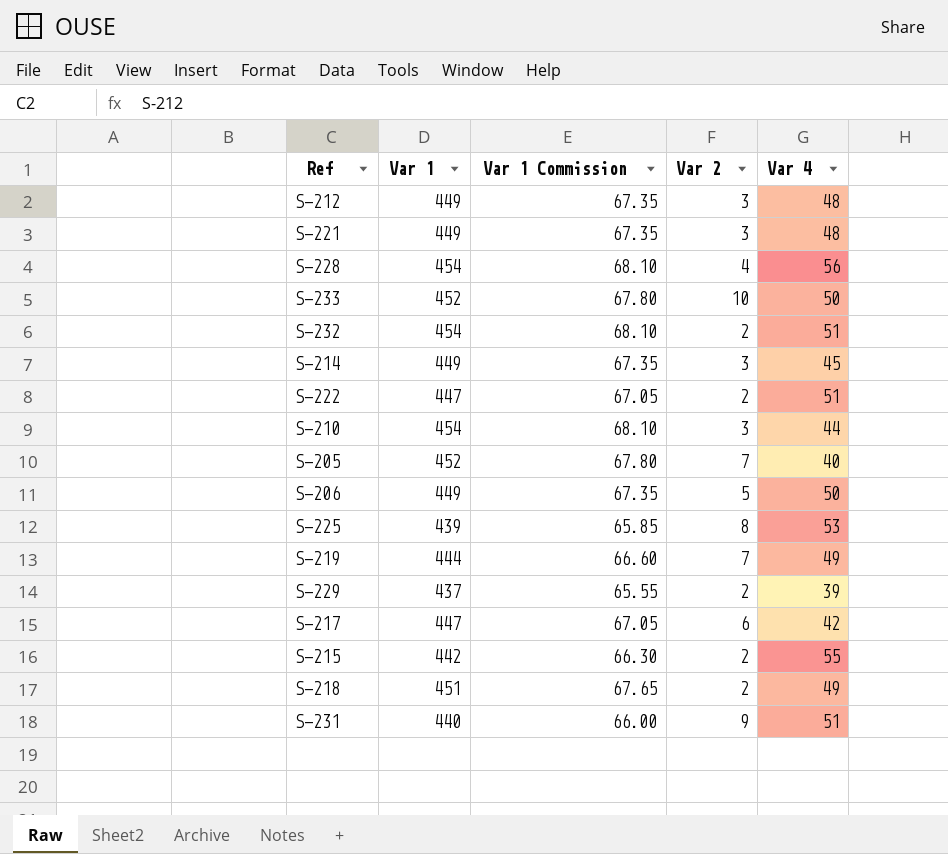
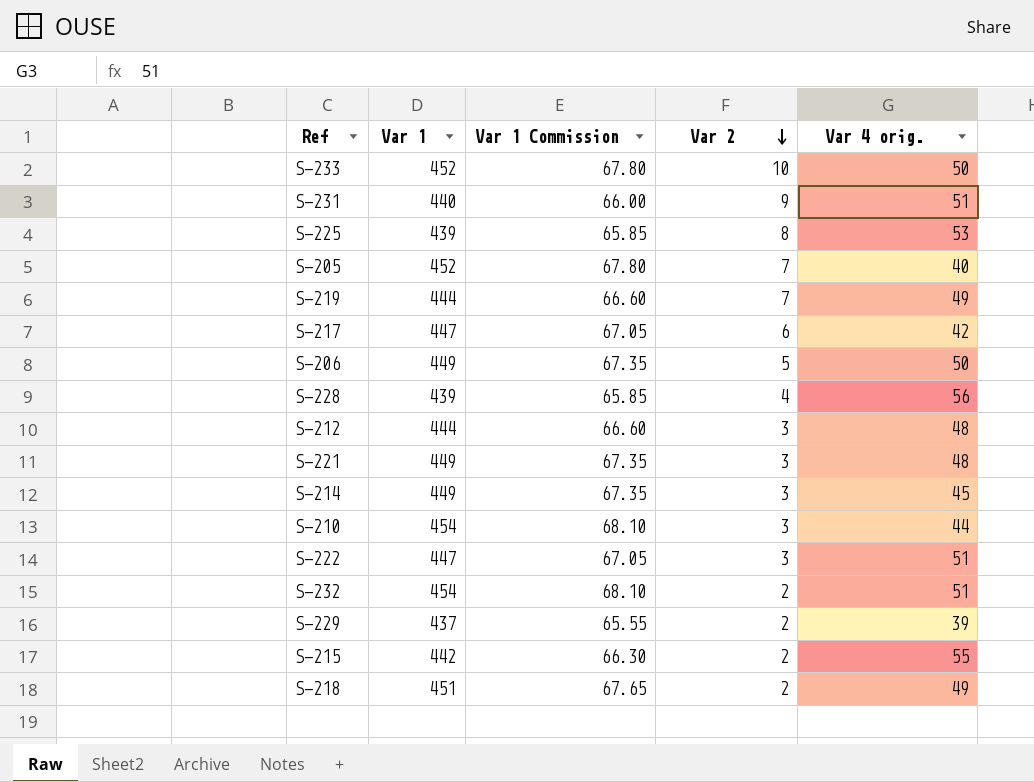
row order: none -> Var 2 descending
column name: Var 4 -> Var 4 orig.
S-228 | Var 1: 454 -> 439
S-228 | Var 1 Commission: 68.10 -> 65.85
S-212 | Var 1: 449 -> 444
S-212 | Var 1 Commission: 67.35 -> 66.60
S-222 | Var 2: 2 -> 3

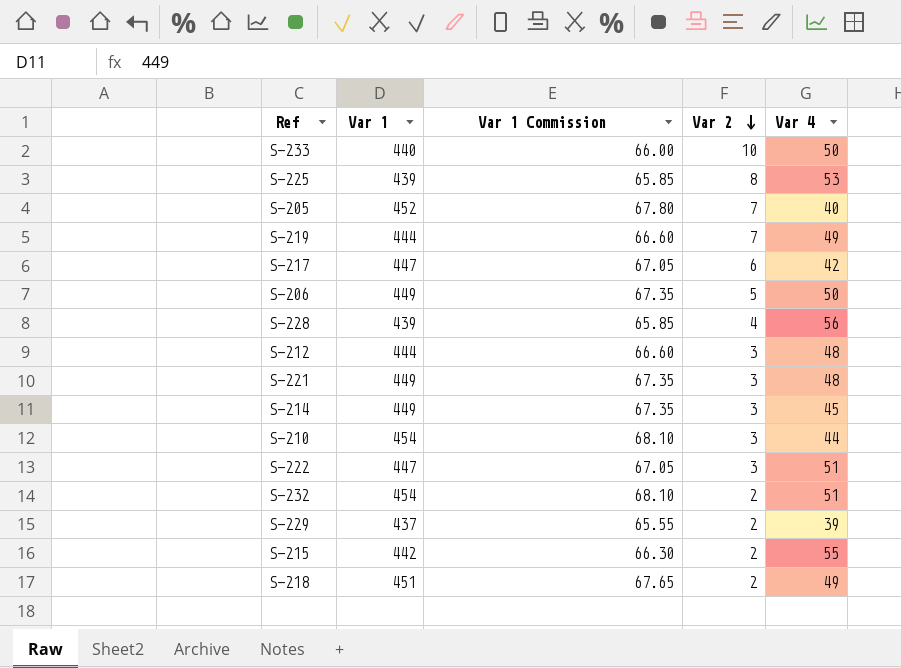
column name: Var 4 orig. -> Var 4
row S-231: 440 | 66.00 | 9 | 51 -> none
S-233 | Var 1: 452 -> 440
S-233 | Var 1 Commission: 67.80 -> 66.00

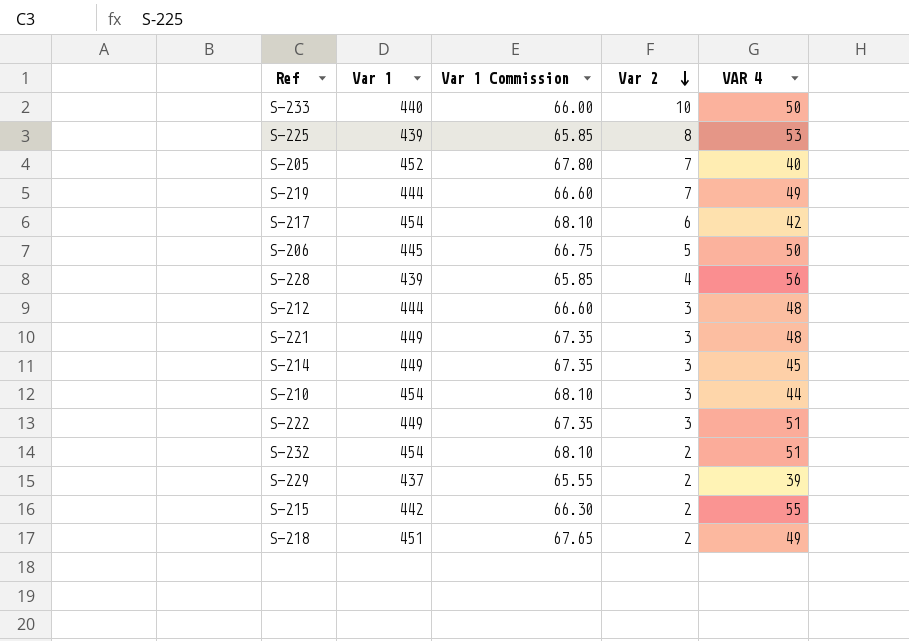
column name: Var 4 -> VAR 4
S-217 | Var 1: 447 -> 454
S-217 | Var 1 Commission: 67.05 -> 68.10
S-206 | Var 1: 449 -> 445
S-206 | Var 1 Commission: 67.35 -> 66.75
S-222 | Var 1: 447 -> 449
S-222 | Var 1 Commission: 67.05 -> 67.35

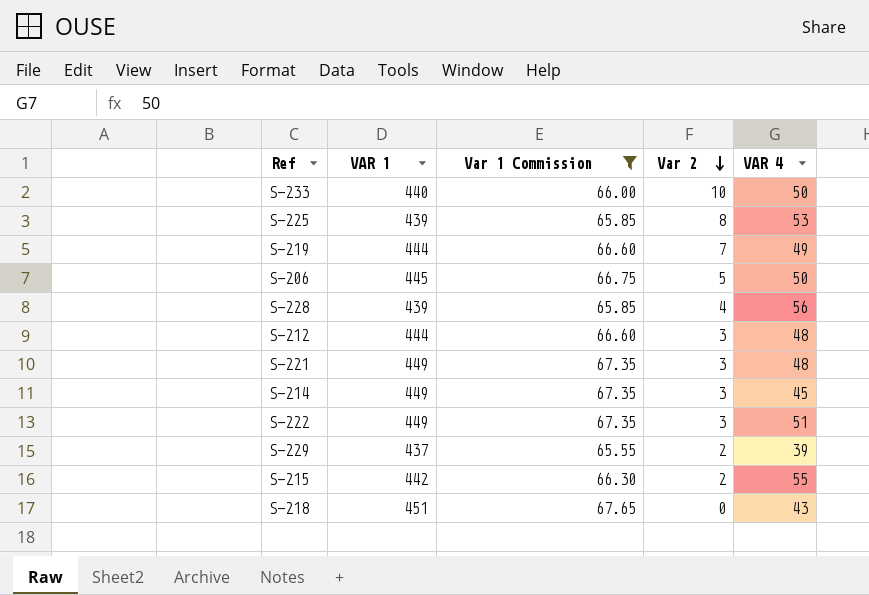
filter: none -> Var 1 Commission <= 67.65
column name: Var 1 -> VAR 1
S-218 | Var 2: 2 -> 0
S-218 | VAR 4: 49 -> 43

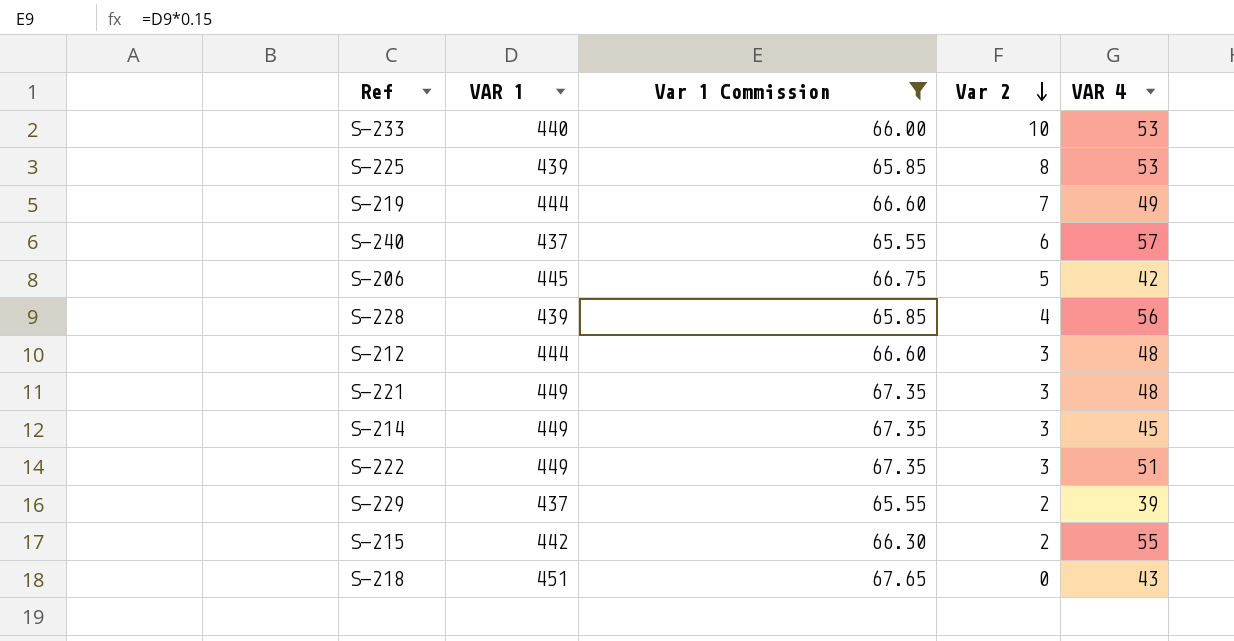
S-233 | VAR 4: 50 -> 53
row S-240: none -> 437 | 65.55 | 6 | 57
S-206 | VAR 4: 50 -> 42

